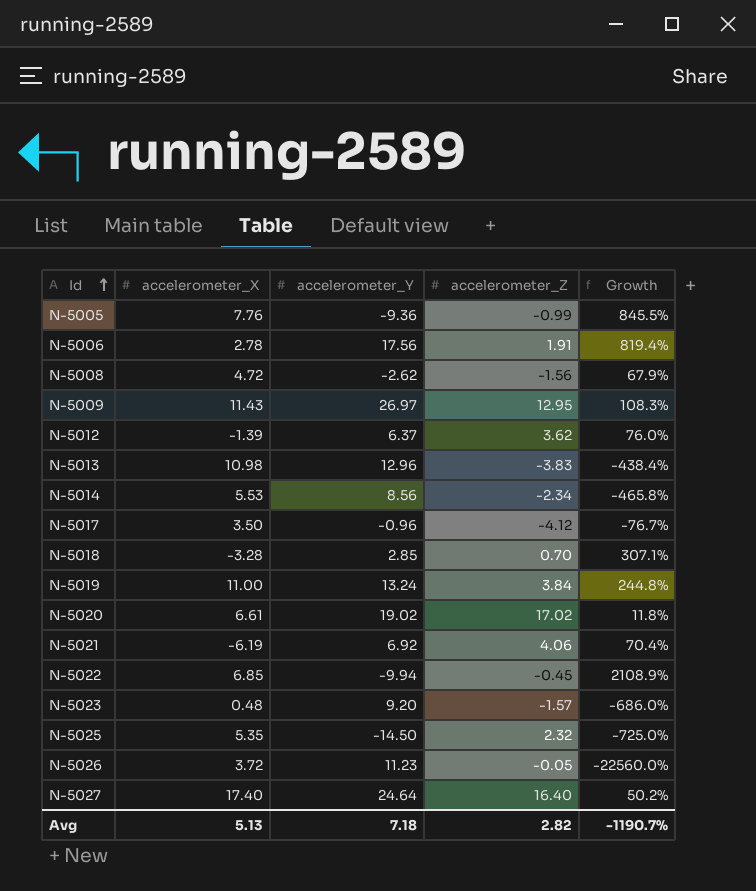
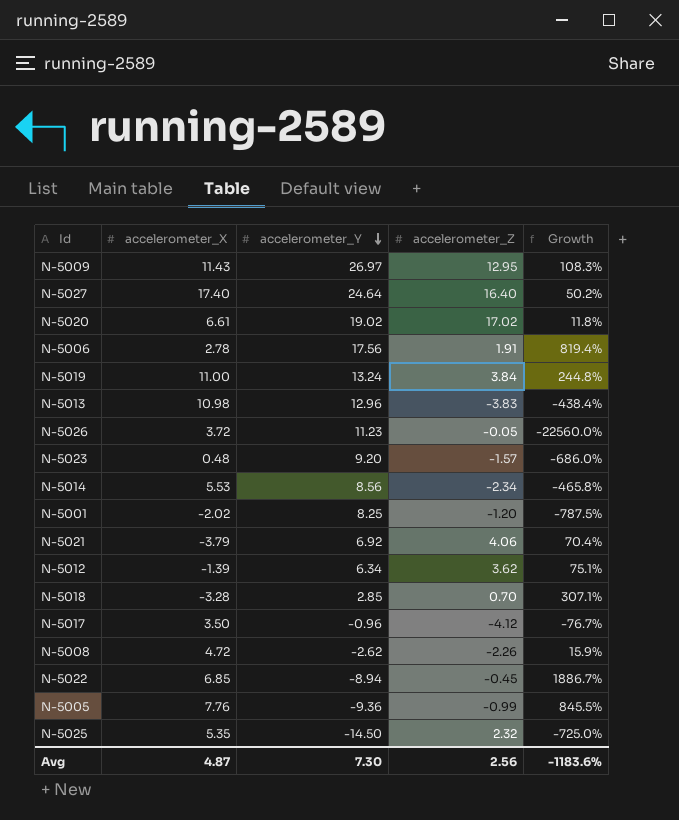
row order: Id ascending -> accelerometer_Y descending
row N-5001: none -> -2.02 | 8.25 | -1.20 | -787.5%
N-5021 | accelerometer_X: -6.19 -> -3.79
N-5012 | accelerometer_Y: 6.37 -> 6.34
N-5012 | Growth: 76.0% -> 75.1%
N-5008 | accelerometer_Z: -1.56 -> -2.26
N-5008 | Growth: 67.9% -> 15.9%
N-5022 | accelerometer_Y: -9.94 -> -8.94
N-5022 | Growth: 2108.9% -> 1886.7%
Avg | accelerometer_X: 5.13 -> 4.87
Avg | accelerometer_Y: 7.18 -> 7.30
Avg | accelerometer_Z: 2.82 -> 2.56
Avg | Growth: -1190.7% -> -1183.6%

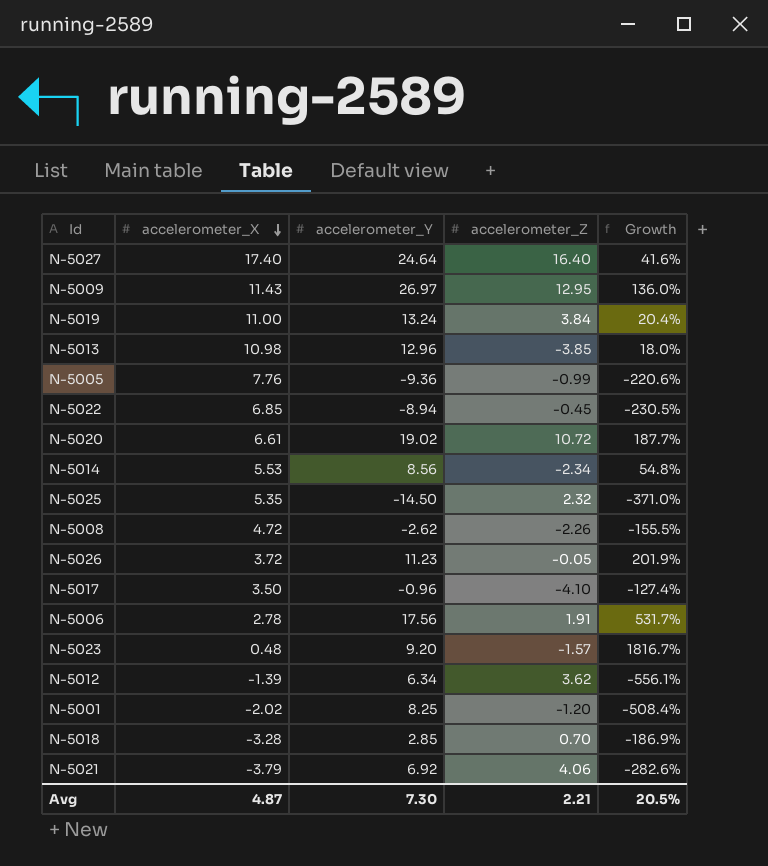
row order: accelerometer_Y descending -> accelerometer_X descending
column Growth | formula: ([accelerometer_Y] - [accelerometer_Z]) / [accelerometer_Z] -> ([accelerometer_Y] - [accelerometer_X]) / [accelerometer_X]
N-5013 | accelerometer_Z: -3.83 -> -3.85
N-5020 | accelerometer_Z: 17.02 -> 10.72
N-5017 | accelerometer_Z: -4.12 -> -4.10
Avg | accelerometer_Z: 2.56 -> 2.21
Avg | Growth: -1183.6% -> 20.5%

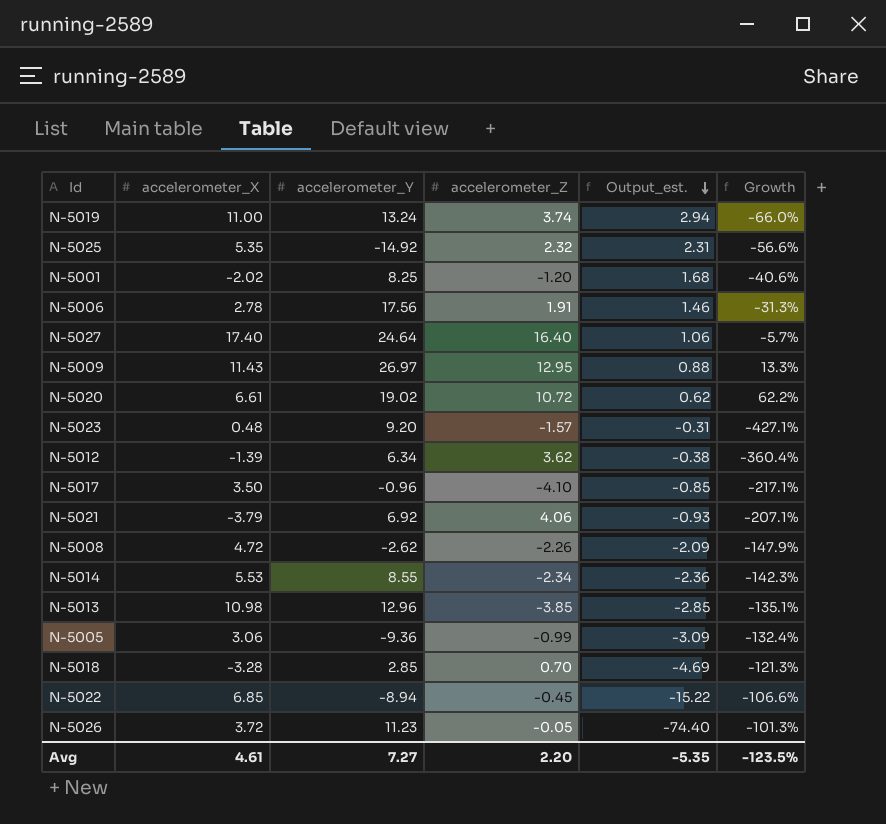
row order: accelerometer_X descending -> Output_est. descending
column Output_est. | formula: none -> [accelerometer_X] / [accelerometer_Z]
column Growth | formula: ([accelerometer_Y] - [accelerometer_X]) / [accelerometer_X] -> ([accelerometer_Z] - [accelerometer_X]) / [accelerometer_X]
N-5019 | accelerometer_Z: 3.84 -> 3.74
N-5025 | accelerometer_Y: -14.50 -> -14.92
N-5014 | accelerometer_Y: 8.56 -> 8.55
N-5005 | accelerometer_X: 7.76 -> 3.06
Avg | accelerometer_X: 4.87 -> 4.61
Avg | accelerometer_Y: 7.30 -> 7.27
Avg | accelerometer_Z: 2.21 -> 2.20
Avg | Growth: 20.5% -> -123.5%

